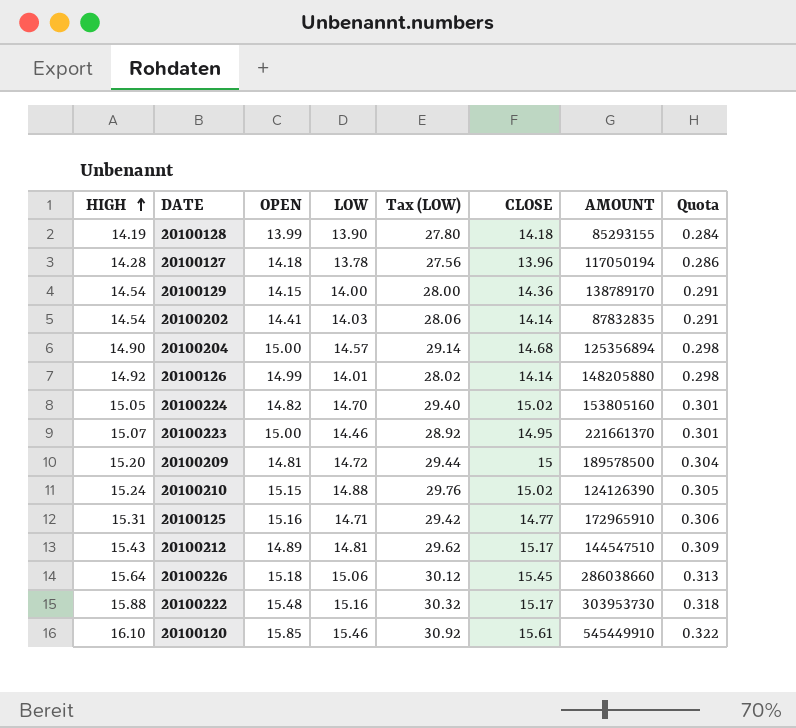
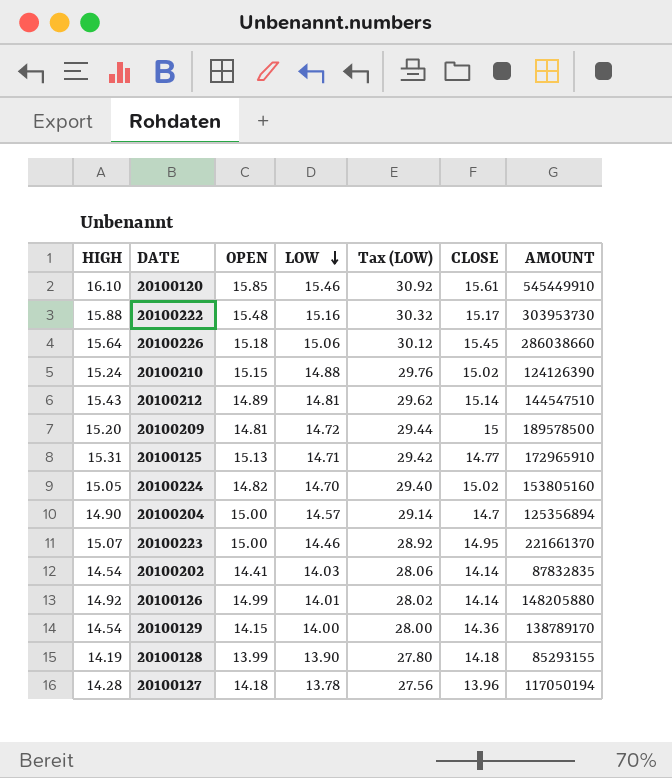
row order: HIGH ascending -> LOW descending
column Quota | formula: [HIGH] * 0.02 -> none
20100212 | CLOSE: 15.17 -> 15.14
20100125 | OPEN: 15.16 -> 15.13
20100204 | CLOSE: 14.68 -> 14.7

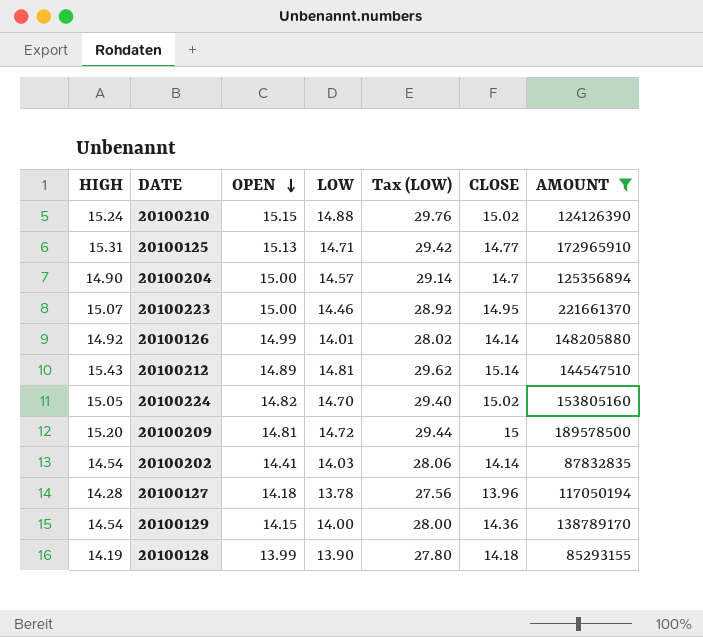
filter: none -> AMOUNT <= 221661370
row order: LOW descending -> OPEN descending

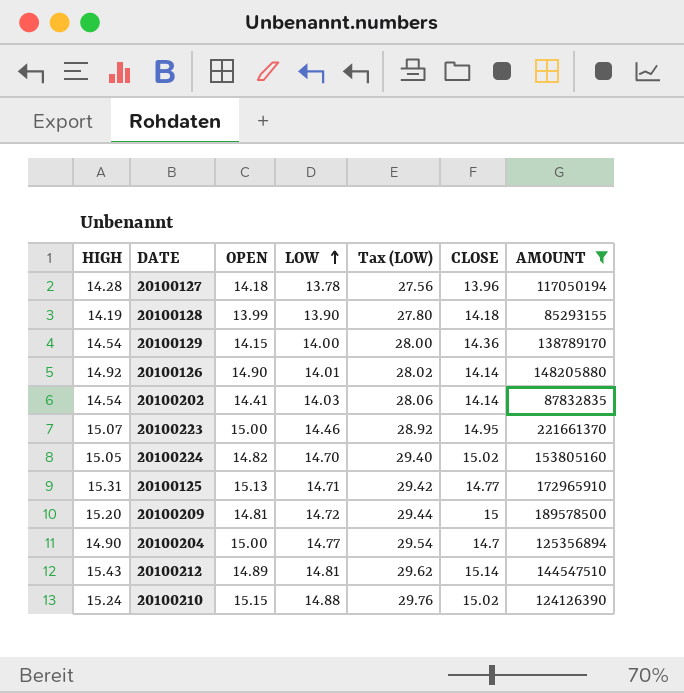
row order: OPEN descending -> LOW ascending
20100126 | OPEN: 14.99 -> 14.90
20100204 | LOW: 14.57 -> 14.77
20100204 | Tax (LOW): 29.14 -> 29.54

